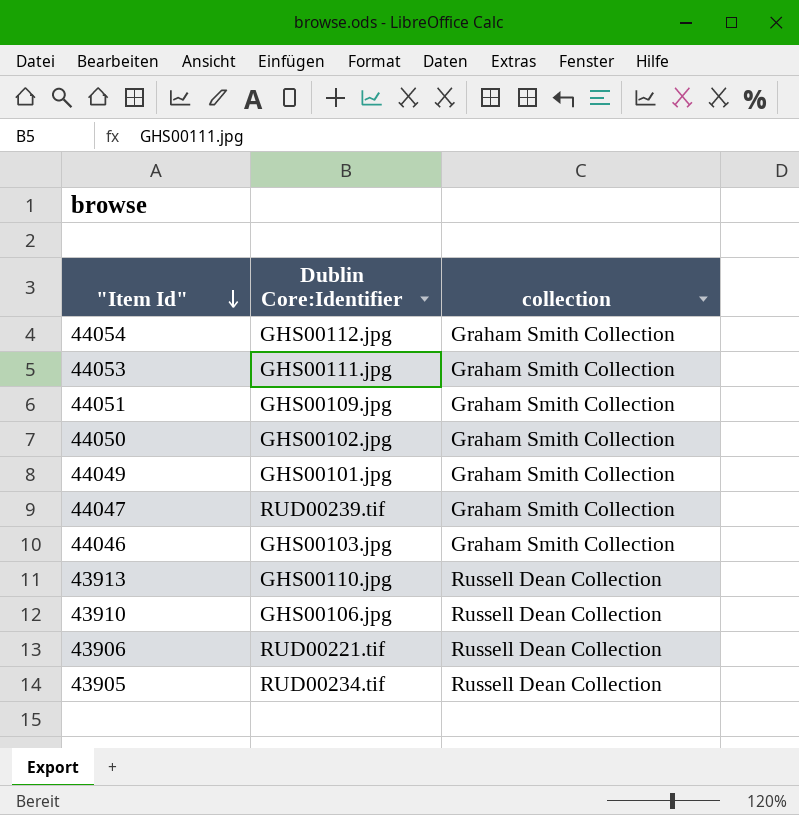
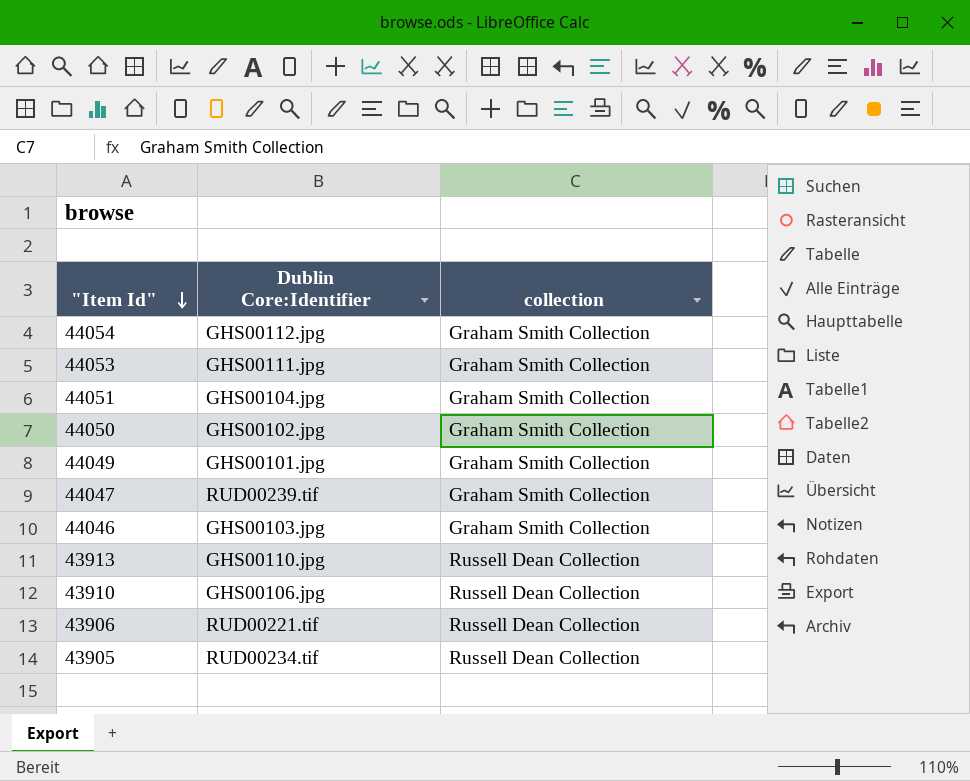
44051 | Dublin Core:Identifier: GHS00109.jpg -> GHS00104.jpg

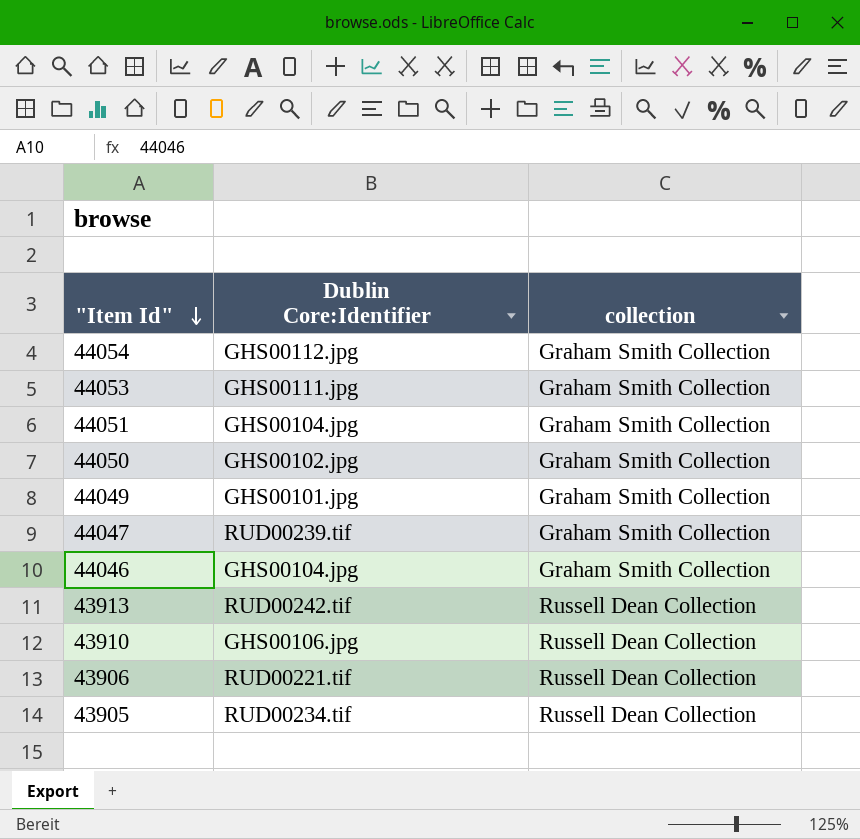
44046 | Dublin Core:Identifier: GHS00103.jpg -> GHS00104.jpg
43913 | Dublin Core:Identifier: GHS00110.jpg -> RUD00242.tif

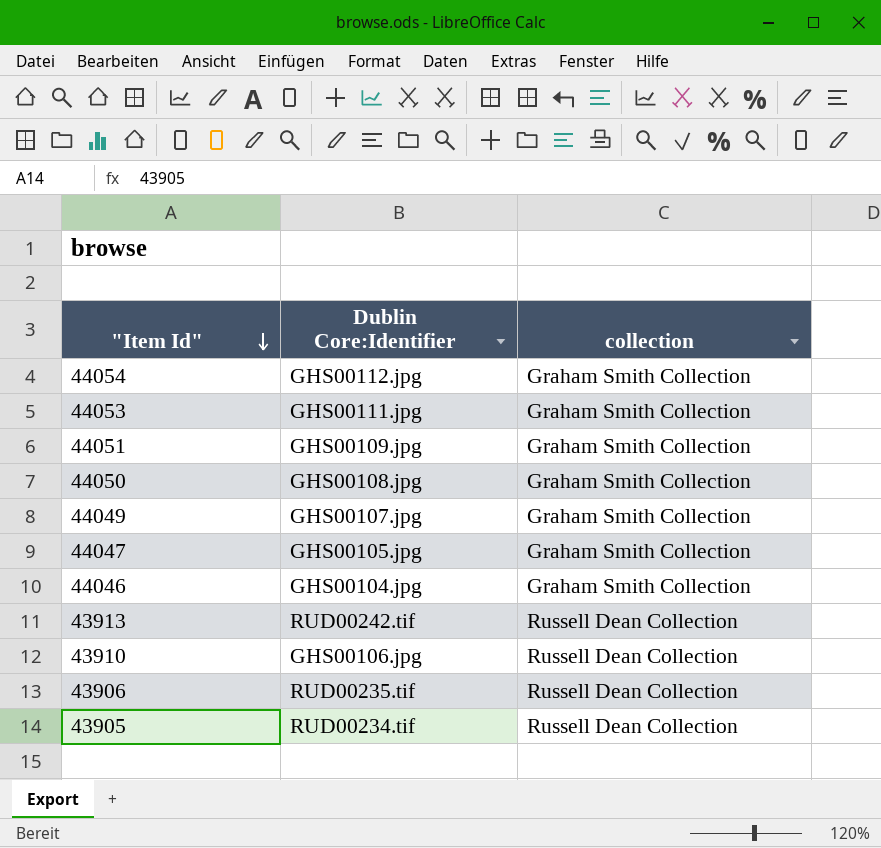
44051 | Dublin Core:Identifier: GHS00104.jpg -> GHS00109.jpg
44050 | Dublin Core:Identifier: GHS00102.jpg -> GHS00108.jpg
44049 | Dublin Core:Identifier: GHS00101.jpg -> GHS00107.jpg
44047 | Dublin Core:Identifier: RUD00239.tif -> GHS00105.jpg
43906 | Dublin Core:Identifier: RUD00221.tif -> RUD00235.tif

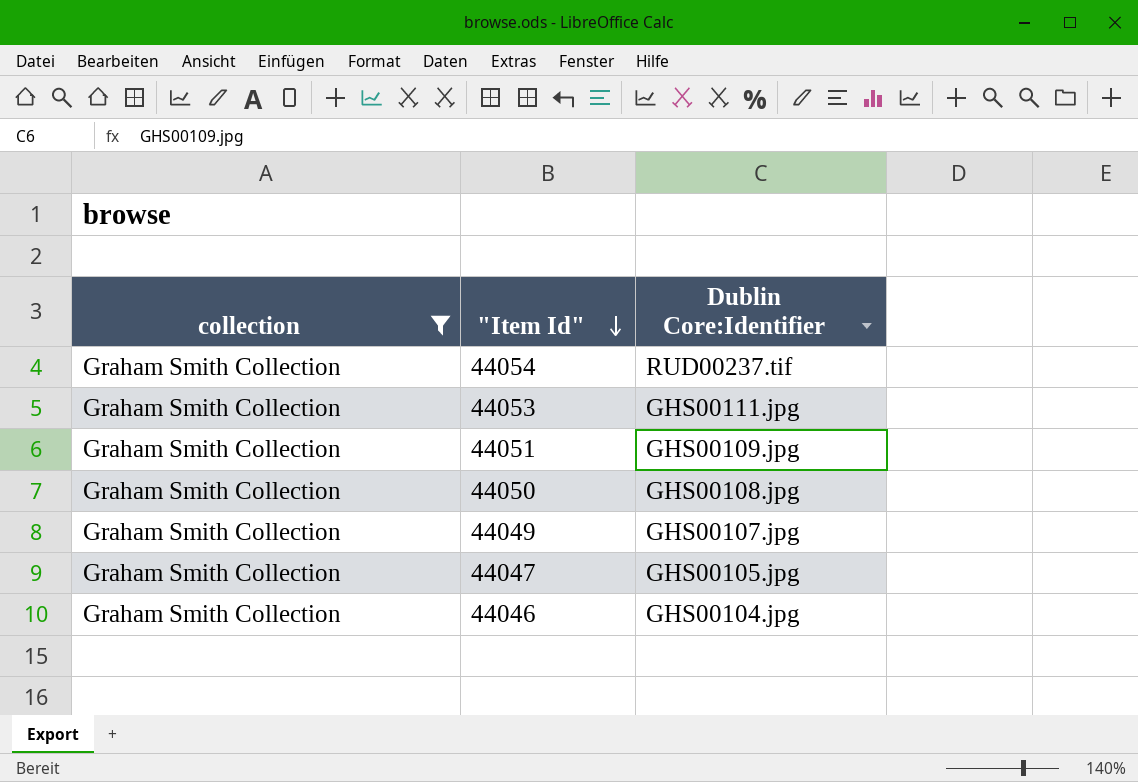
filter: none -> collection = Graham Smith Collection
column collection | position: 3 -> 1
44054 | Dublin Core:Identifier: GHS00112.jpg -> RUD00237.tif

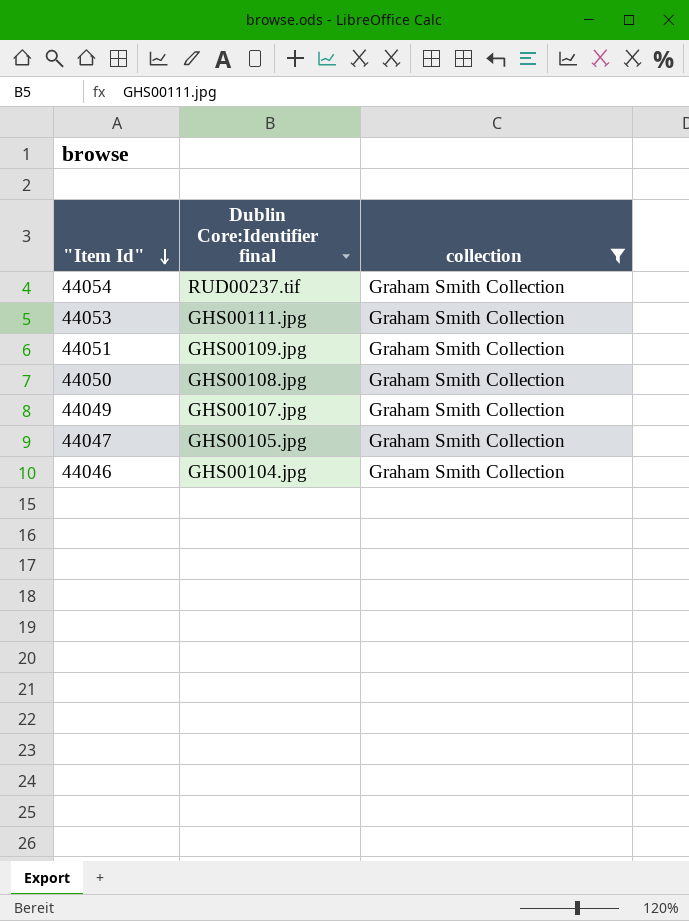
column name: Dublin Core:Identifier -> Dublin Core:Identifier final
column collection | position: 1 -> 3

